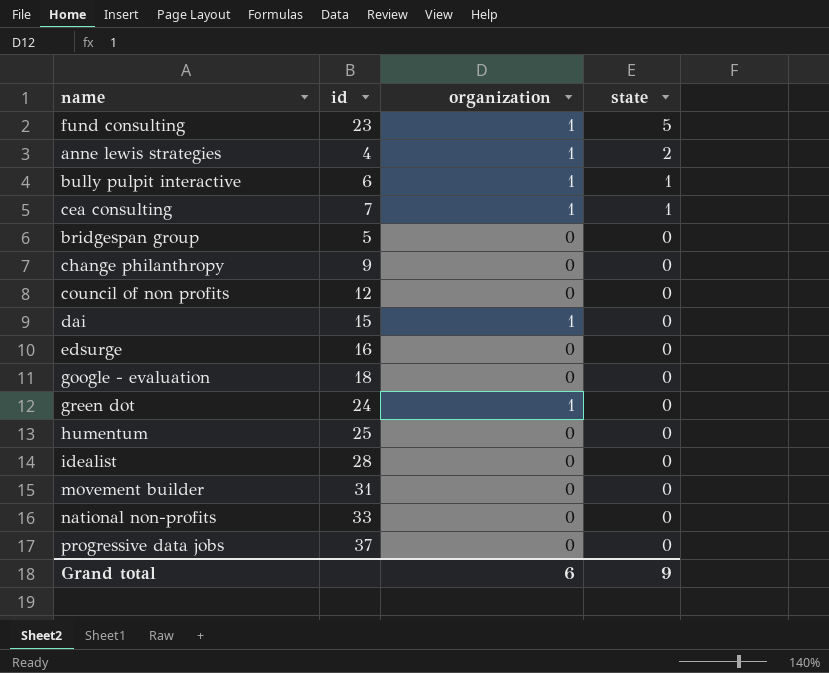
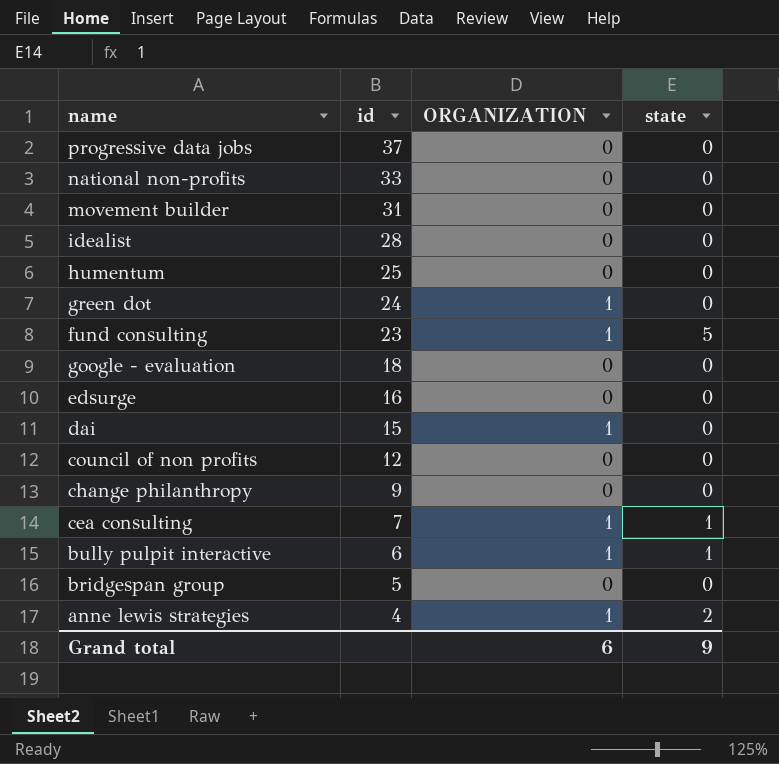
row order: state descending -> id descending
column name: organization -> ORGANIZATION

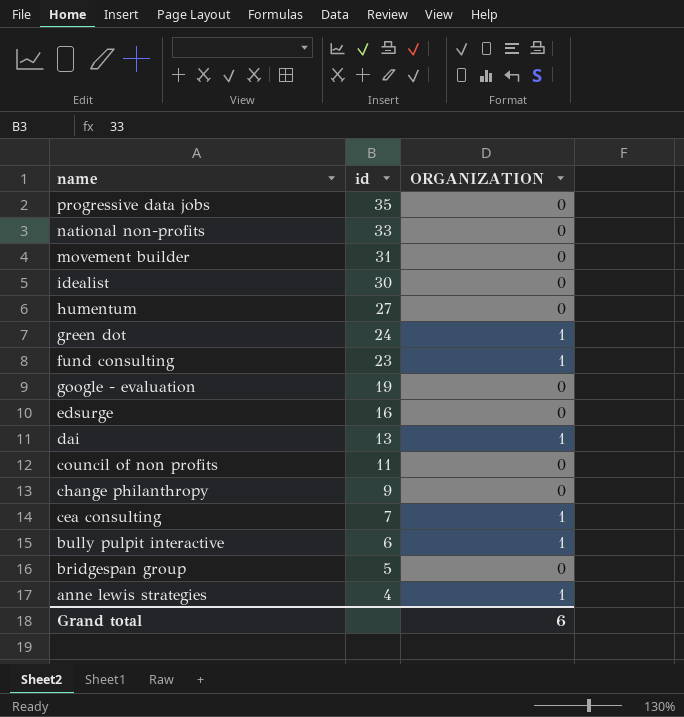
column state | position: 4 -> none
progressive data jobs | id: 37 -> 35
idealist | id: 28 -> 30
humentum | id: 25 -> 27
google - evaluation | id: 18 -> 19
dai | id: 15 -> 13
council of non profits | id: 12 -> 11

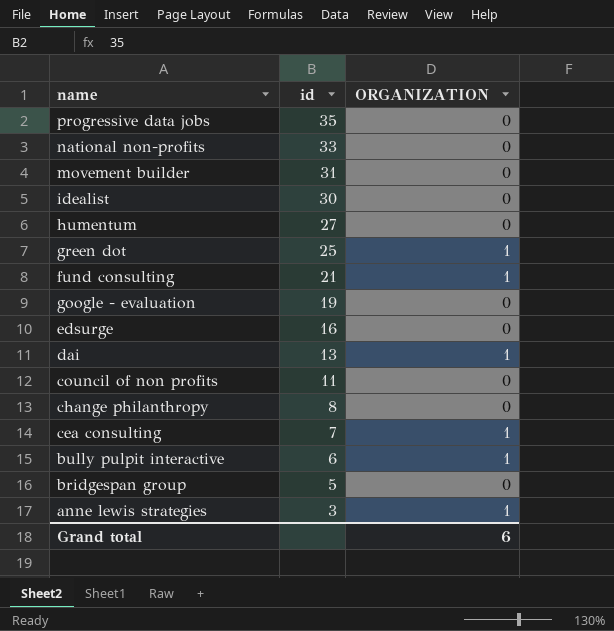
green dot | id: 24 -> 25
fund consulting | id: 23 -> 21
change philanthropy | id: 9 -> 8
anne lewis strategies | id: 4 -> 3

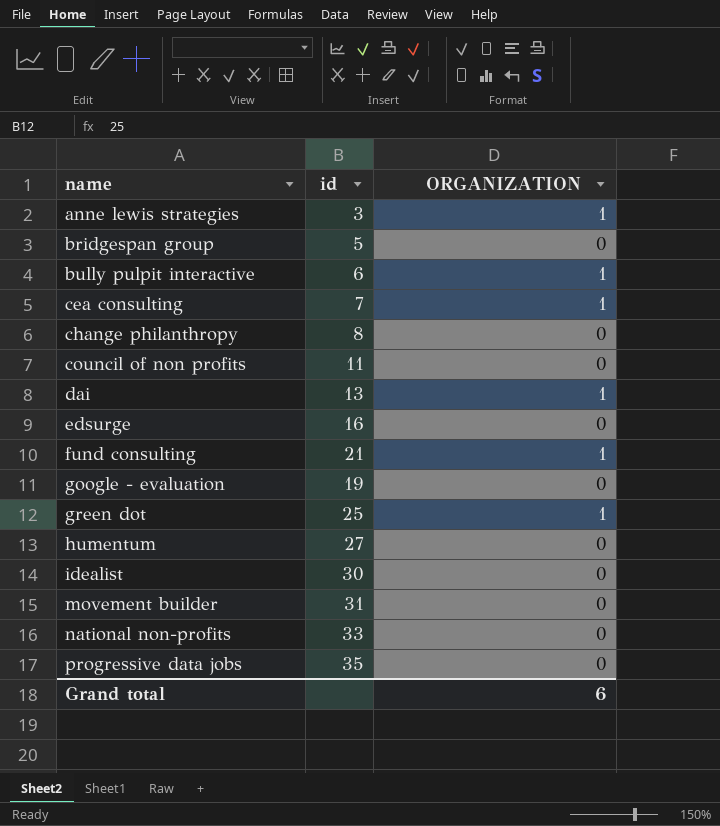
row order: id descending -> name ascending

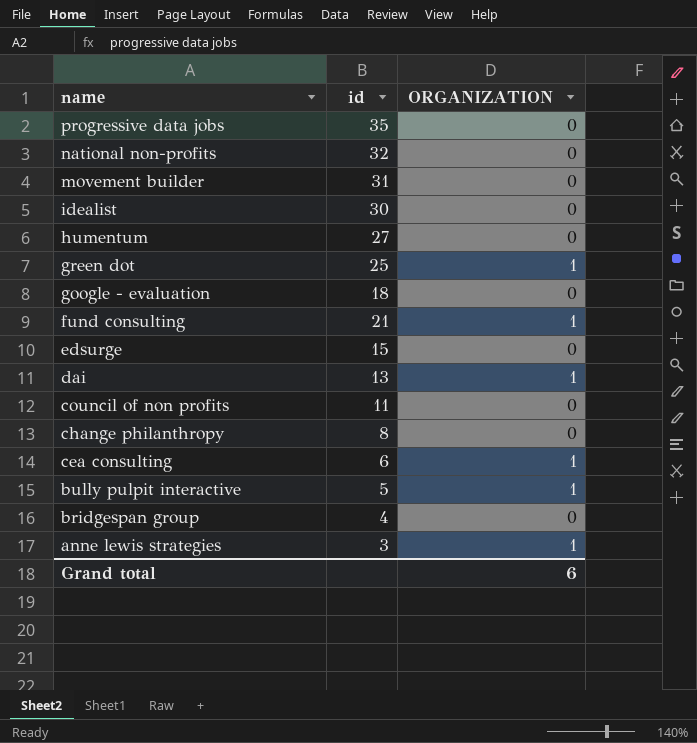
row order: name ascending -> name descending
national non-profits | id: 33 -> 32
google - evaluation | id: 19 -> 18
edsurge | id: 16 -> 15
cea consulting | id: 7 -> 6
bully pulpit interactive | id: 6 -> 5
bridgespan group | id: 5 -> 4

